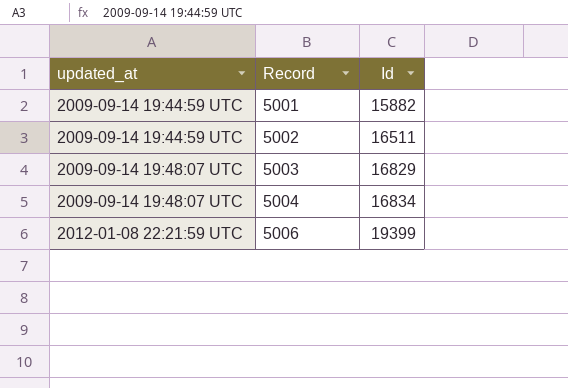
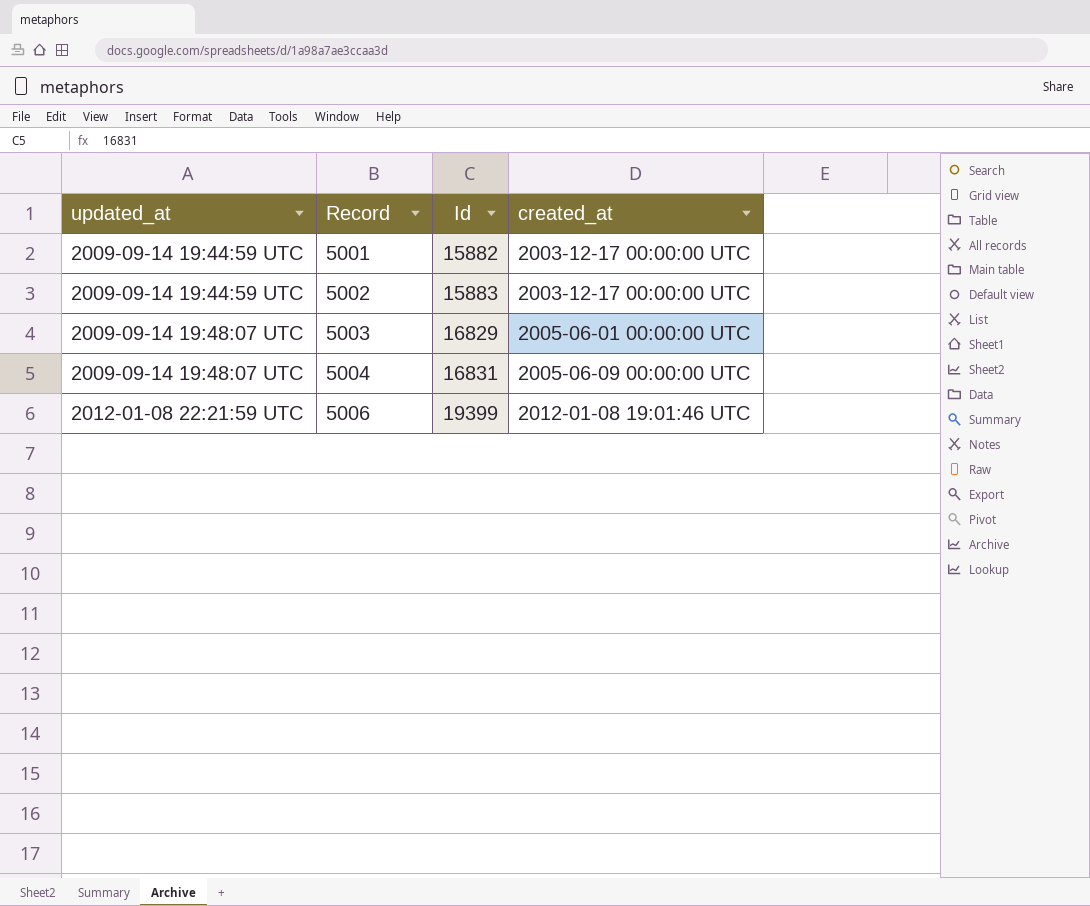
column created_at | position: none -> 4
5002 | Id: 16511 -> 15883
5004 | Id: 16834 -> 16831

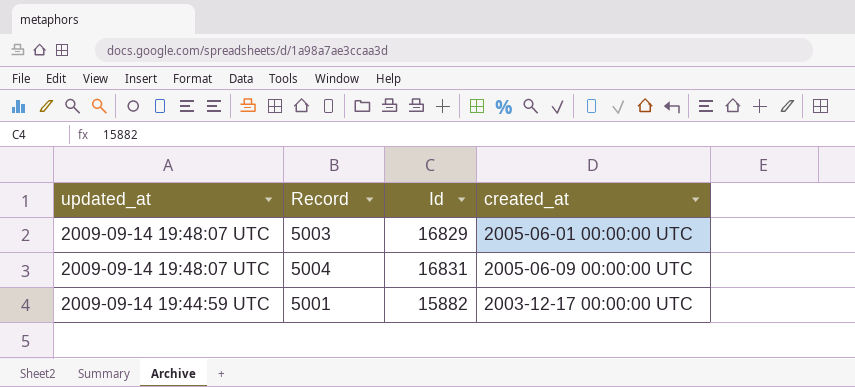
row order: updated_at ascending -> updated_at descending
row 5002: 2009-09-14 19:44:59 UTC | 15883 | 2003-12-17 00:00:00 UTC -> none
row 5006: 2012-01-08 22:21:59 UTC | 19399 | 2012-01-08 19:01:46 UTC -> none

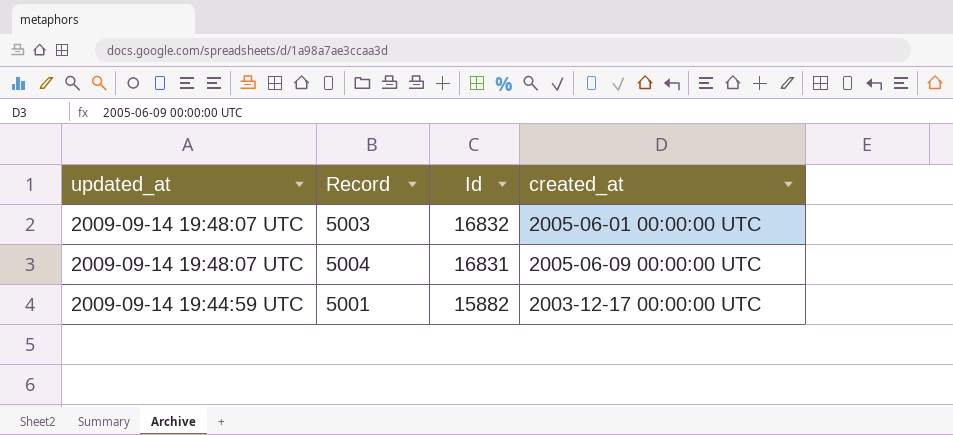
5003 | Id: 16829 -> 16832

